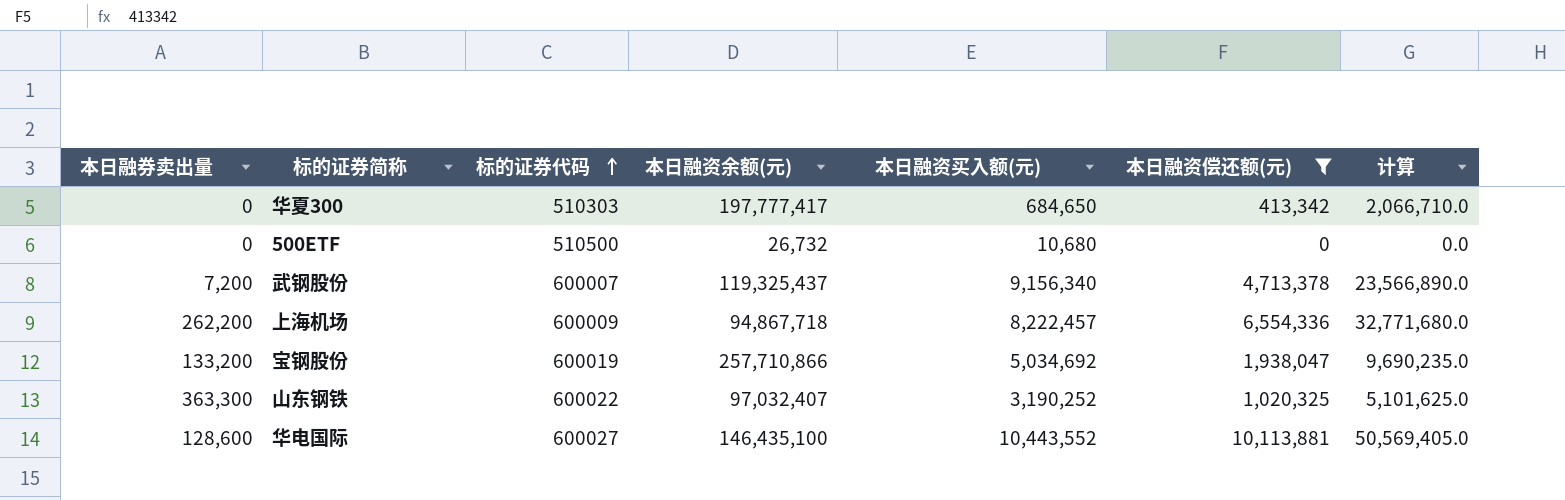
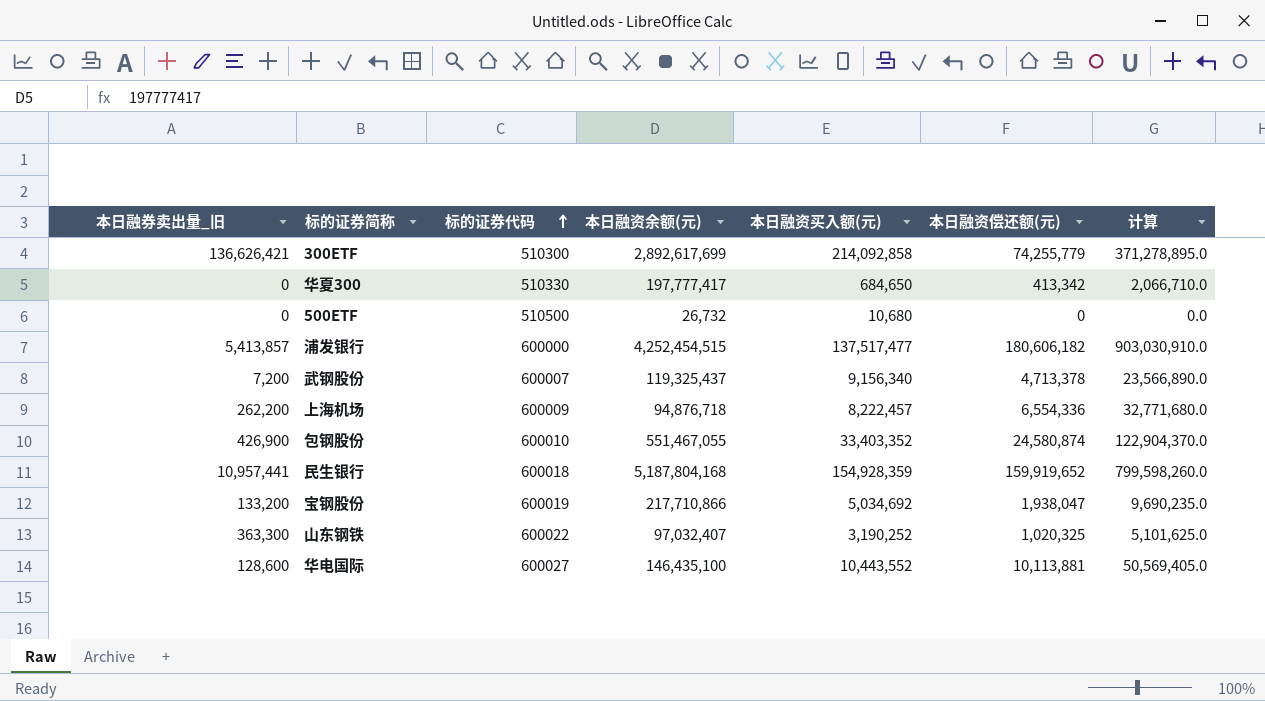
filter: 本日融资偿还额(元) <= 10,113,881 -> none
column name: 本日融券卖出量 -> 本日融券卖出量_旧
华夏300 | 标的证券代码: 510303 -> 510330
上海机场 | 本日融资余额(元): 94,867,718 -> 94,876,718
宝钢股份 | 本日融资余额(元): 257,710,866 -> 217,710,866

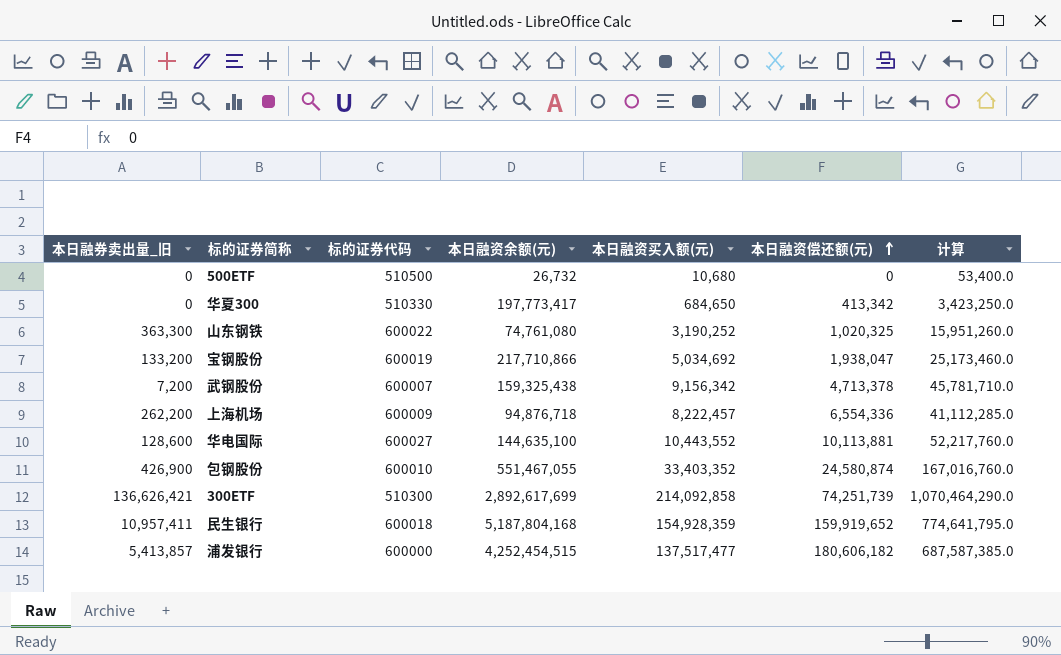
row order: 标的证券代码 ascending -> 本日融资偿还额(元) ascending
column 计算 | formula: [本日融资偿还额(元)] * 5 -> [本日融资买入额(元)] * 5
华夏300 | 本日融资余额(元): 197,777,417 -> 197,773,417
山东钢铁 | 本日融资余额(元): 97,032,407 -> 74,761,080
武钢股份 | 本日融资余额(元): 119,325,437 -> 159,325,438
武钢股份 | 本日融资买入额(元): 9,156,340 -> 9,156,342
华电国际 | 本日融资余额(元): 146,435,100 -> 144,635,100
300ETF | 本日融资偿还额(元): 74,255,779 -> 74,251,739
民生银行 | 本日融券卖出量_旧: 10,957,441 -> 10,957,411

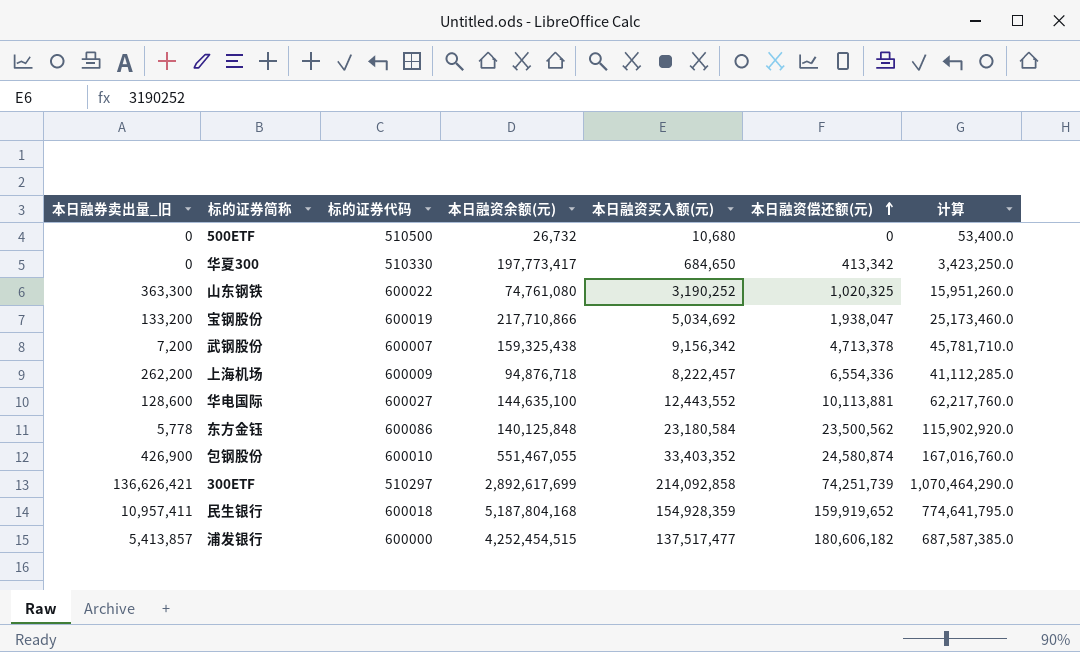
华电国际 | 本日融资买入额(元): 10,443,552 -> 12,443,552
华电国际 | 计算: 52,217,760.0 -> 62,217,760.0
row 东方金钰: none -> 5,778 | 600086 | 140,125,848 | 23,180,584 | 23,500,562 | 115,902,920.0
300ETF | 标的证券代码: 510300 -> 510297

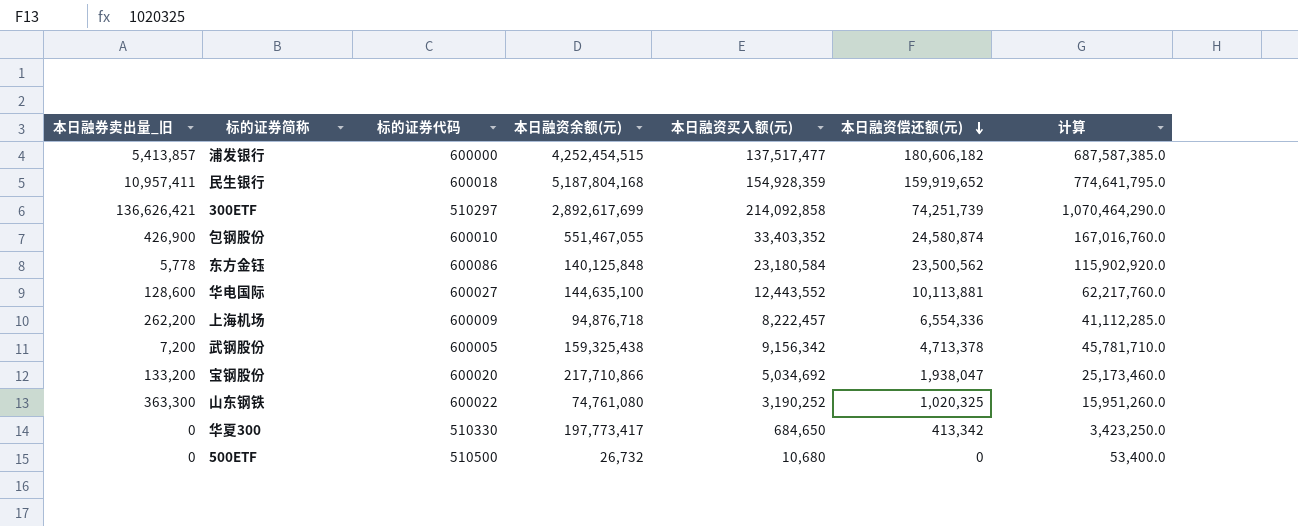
row order: 本日融资偿还额(元) ascending -> 本日融资偿还额(元) descending
武钢股份 | 标的证券代码: 600007 -> 600005
宝钢股份 | 标的证券代码: 600019 -> 600020

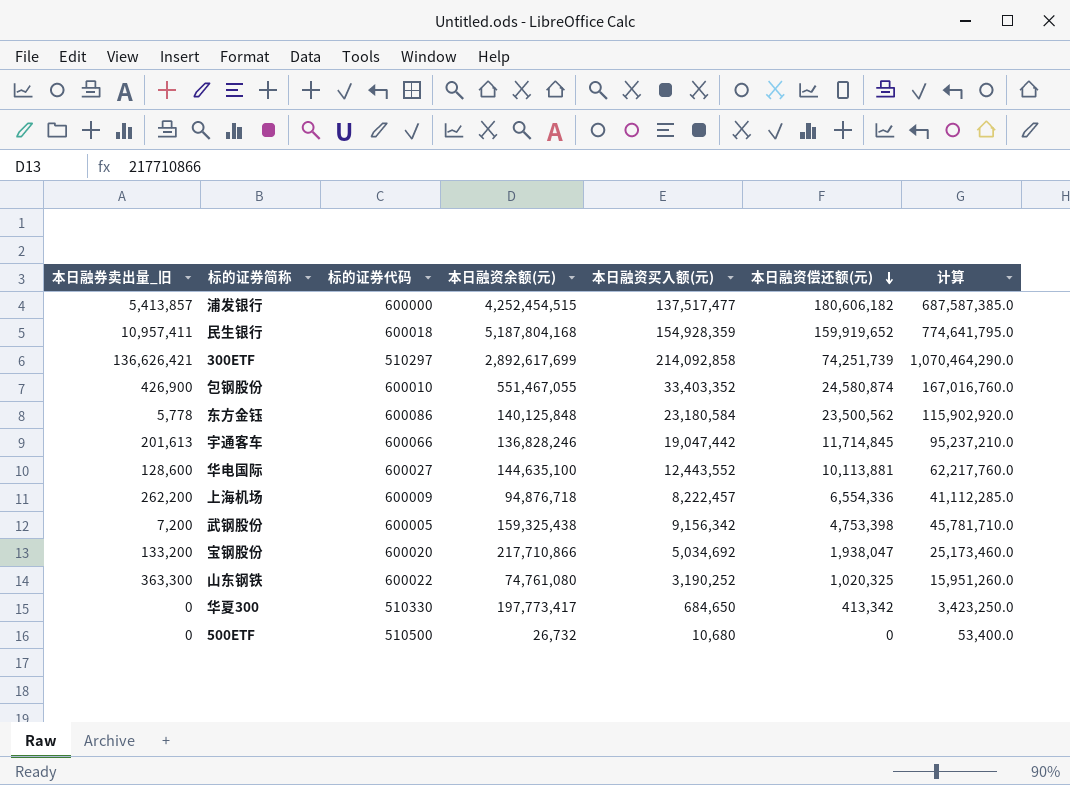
row 宇通客车: none -> 201,613 | 600066 | 136,828,246 | 19,047,442 | 11,714,845 | 95,237,210.0
武钢股份 | 本日融资偿还额(元): 4,713,378 -> 4,753,398

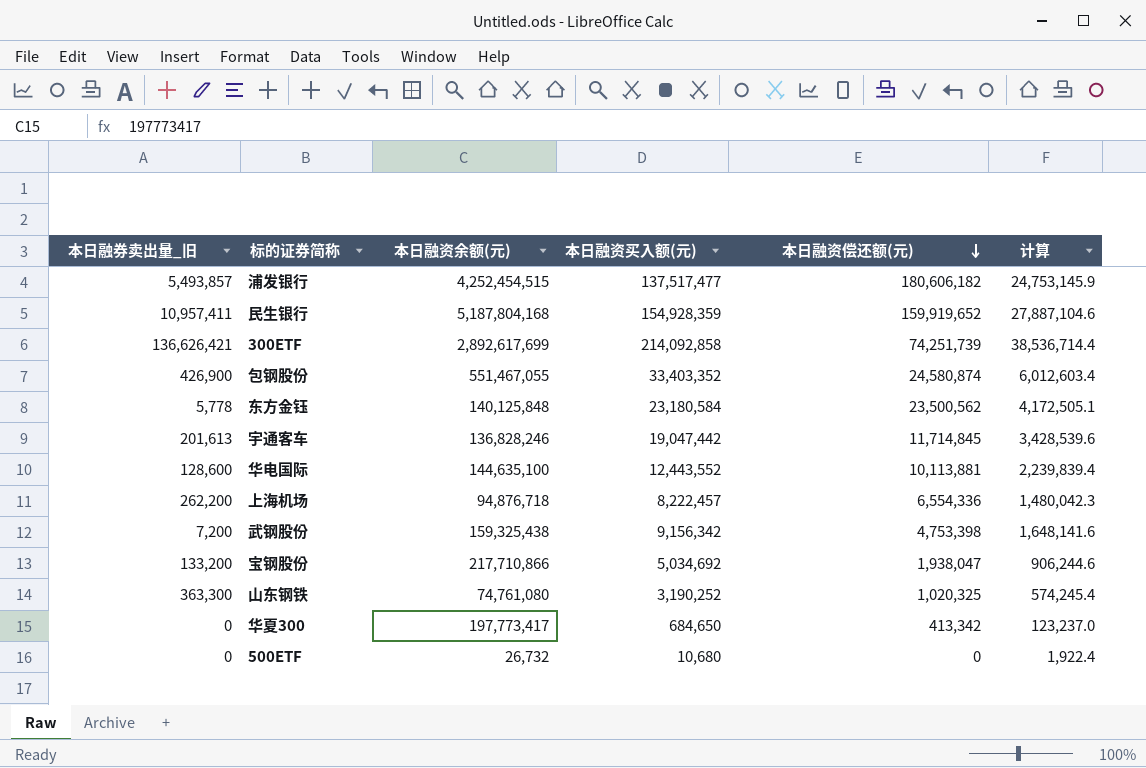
column 标的证券代码 | position: 3 -> none
column 计算 | formula: [本日融资买入额(元)] * 5 -> [本日融资买入额(元)] * 0.18
浦发银行 | 本日融券卖出量_旧: 5,413,857 -> 5,493,857

